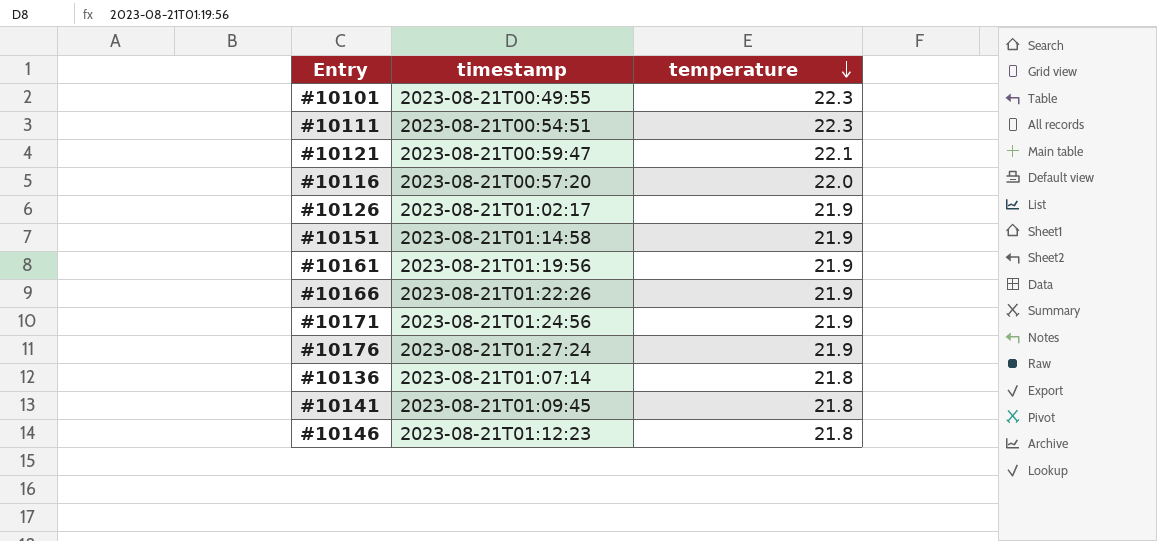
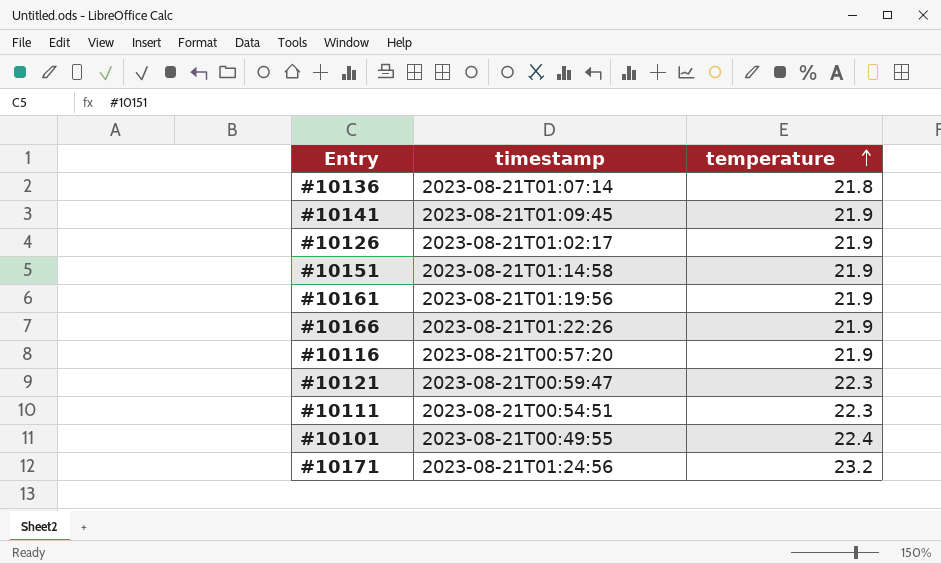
row order: temperature descending -> temperature ascending
row #10176: 2023-08-21T01:27:24 | 21.9 -> none
row #10146: 2023-08-21T01:12:23 | 21.8 -> none
#10141 | temperature: 21.8 -> 21.9
#10116 | temperature: 22.0 -> 21.9
#10121 | temperature: 22.1 -> 22.3
#10101 | temperature: 22.3 -> 22.4
#10171 | temperature: 21.9 -> 23.2

